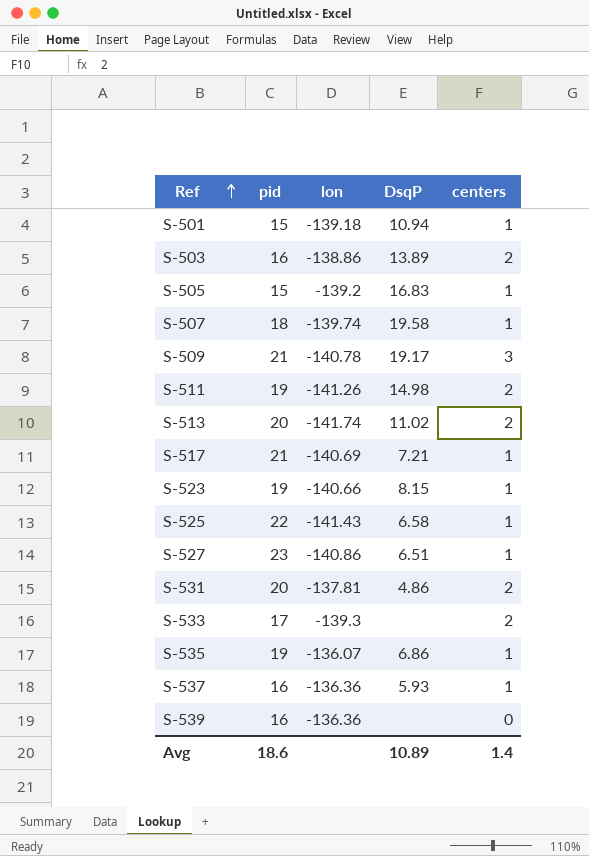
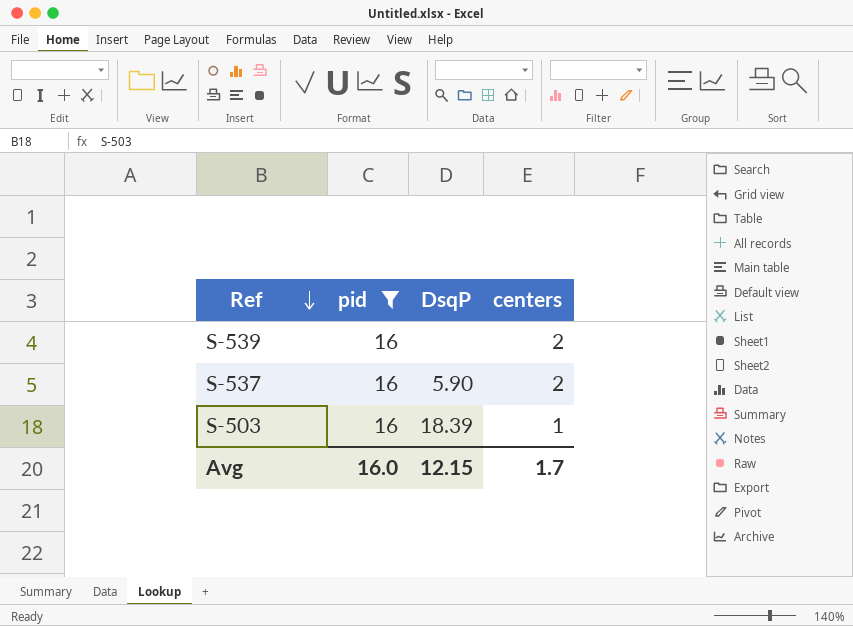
filter: none -> pid = 16
row order: Ref ascending -> Ref descending
column lon | position: 3 -> none
S-539 | centers: 0 -> 2
S-537 | DsqP: 5.93 -> 5.90
S-537 | centers: 1 -> 2
S-503 | DsqP: 13.89 -> 18.39
S-503 | centers: 2 -> 1
Avg | pid: 18.6 -> 16.0
Avg | DsqP: 10.89 -> 12.15
Avg | centers: 1.4 -> 1.7

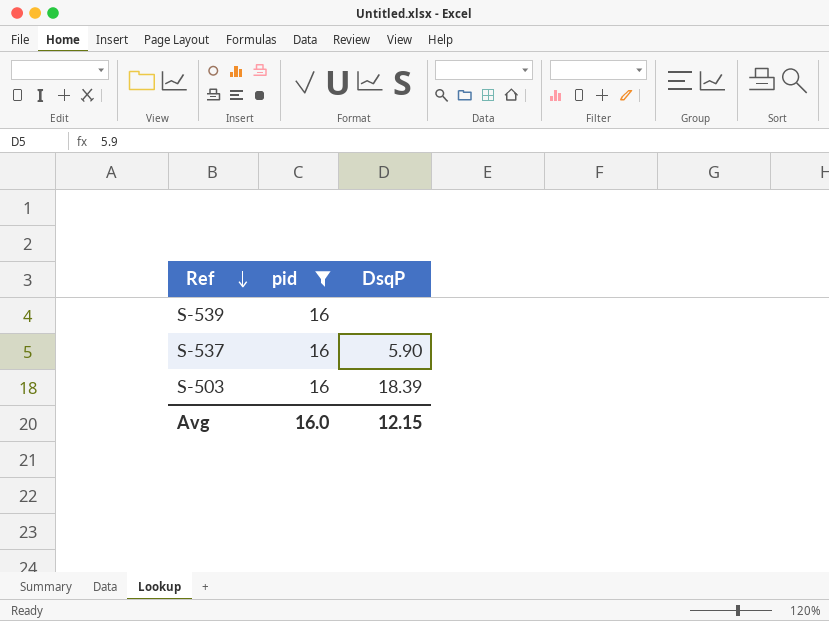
column centers | position: 4 -> none

